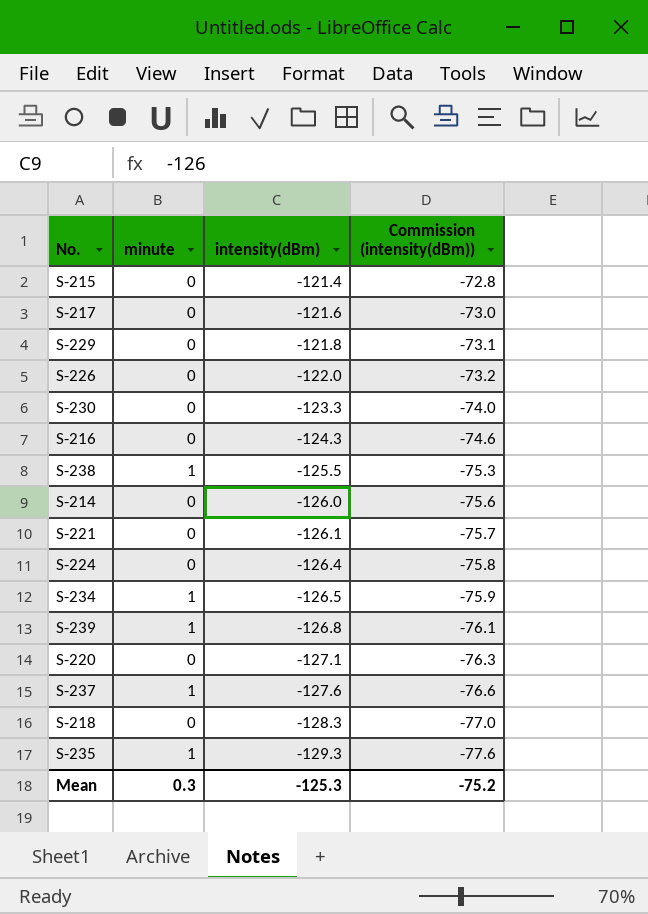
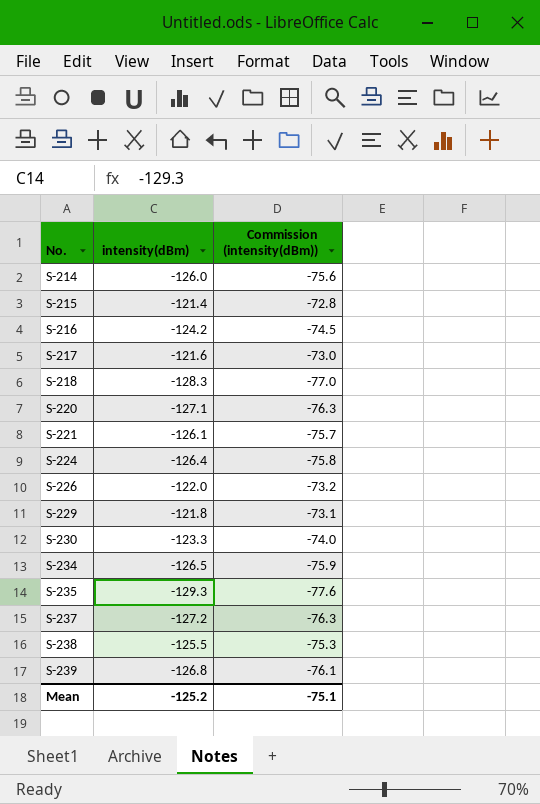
row order: intensity(dBm) descending -> No. ascending
column minute | position: 2 -> none
S-216 | intensity(dBm): -124.3 -> -124.2
S-216 | Commission (intensity(dBm)): -74.6 -> -74.5
S-237 | intensity(dBm): -127.6 -> -127.2
S-237 | Commission (intensity(dBm)): -76.6 -> -76.3
Mean | intensity(dBm): -125.3 -> -125.2
Mean | Commission (intensity(dBm)): -75.2 -> -75.1

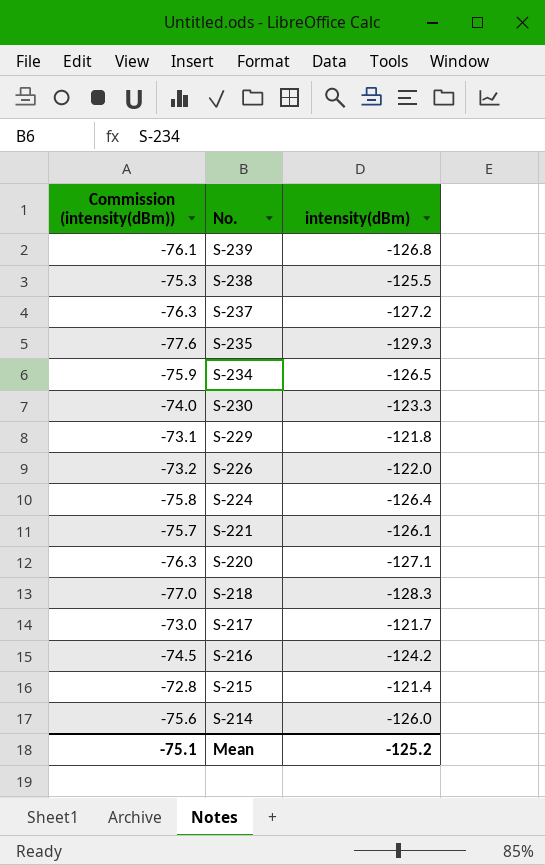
row order: No. ascending -> No. descending
column Commission (intensity(dBm)) | position: 3 -> 1
S-217 | intensity(dBm): -121.6 -> -121.7

